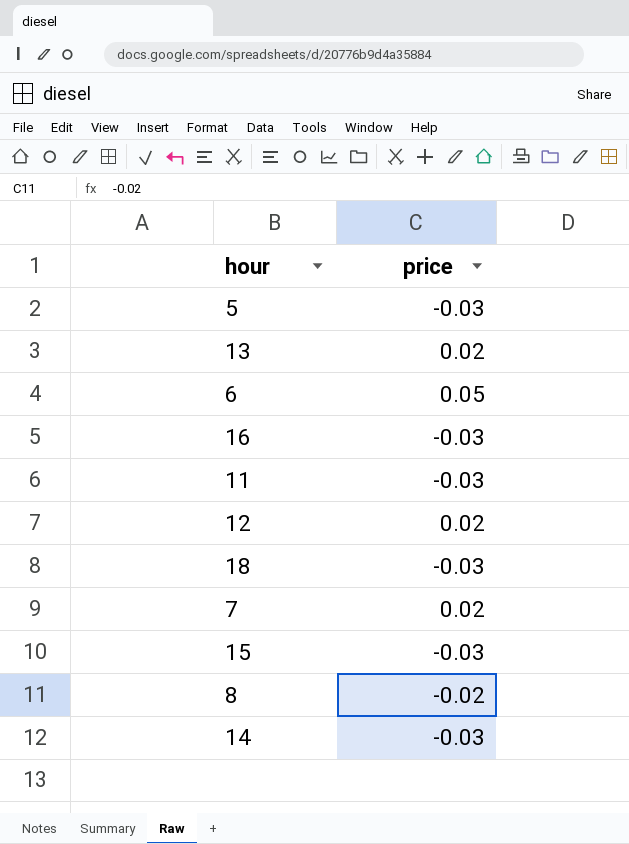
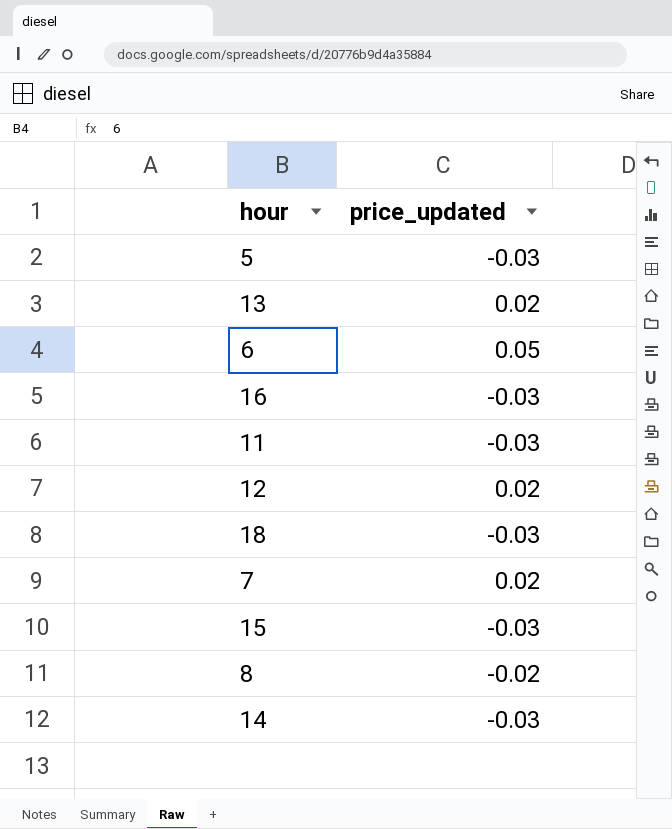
column name: price -> price_updated

